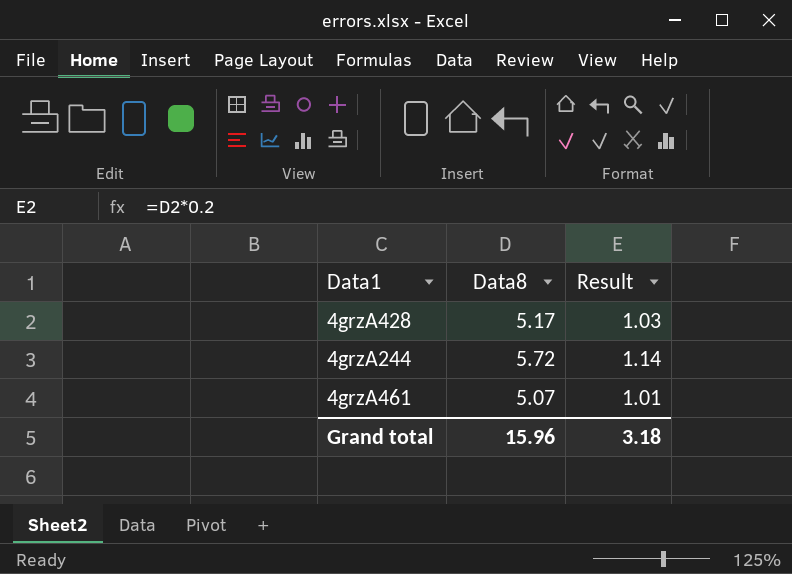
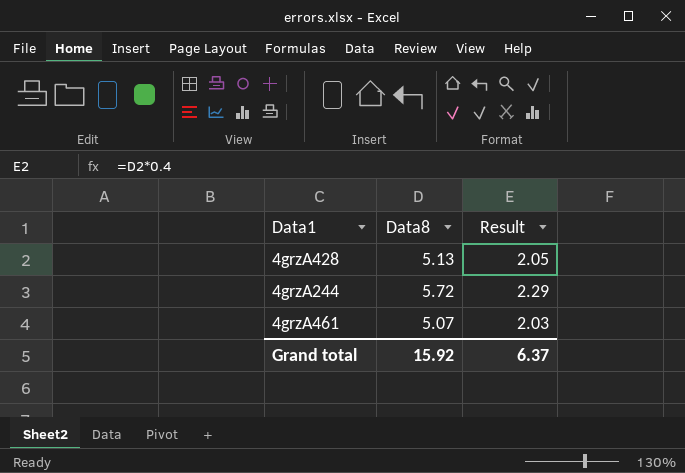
column Result | formula: [Data8] * 0.2 -> [Data8] * 0.4
4grzA428 | Data8: 5.17 -> 5.13
Grand total | Data8: 15.96 -> 15.92
Grand total | Result: 3.18 -> 6.37

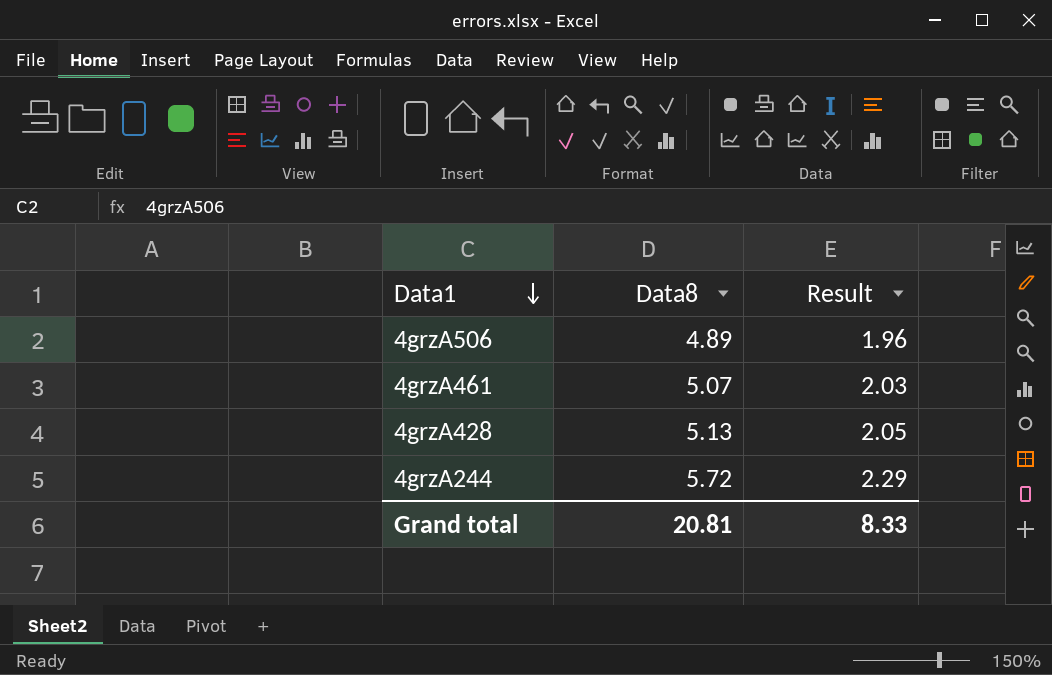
row order: none -> Data1 descending
row 4grzA506: none -> 4.89 | 1.96
Grand total | Data8: 15.92 -> 20.81
Grand total | Result: 6.37 -> 8.33

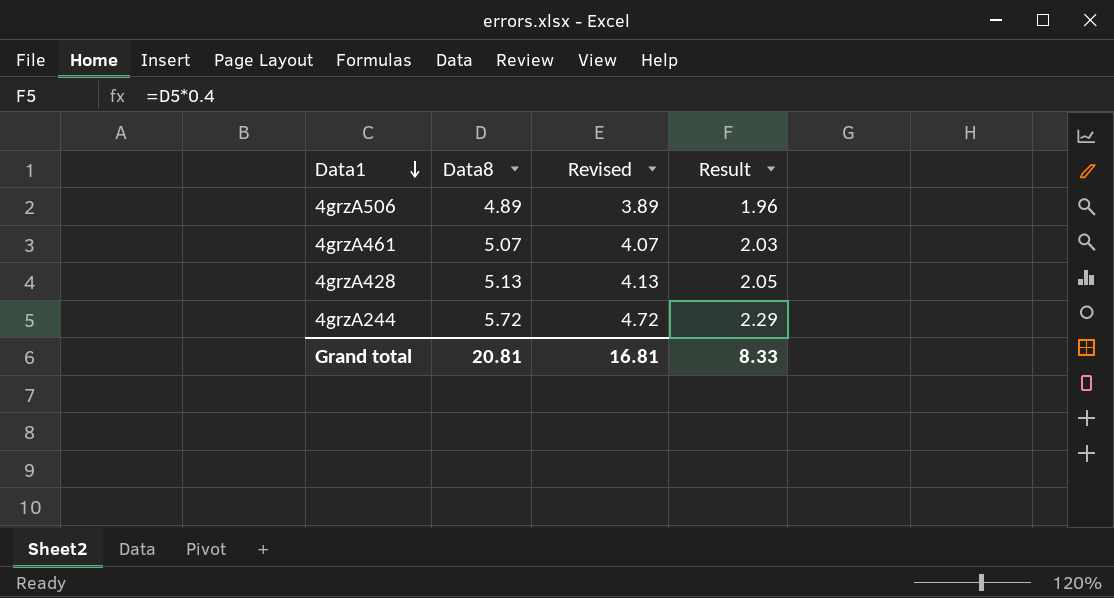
column Revised | formula: none -> [Data8] - 1

